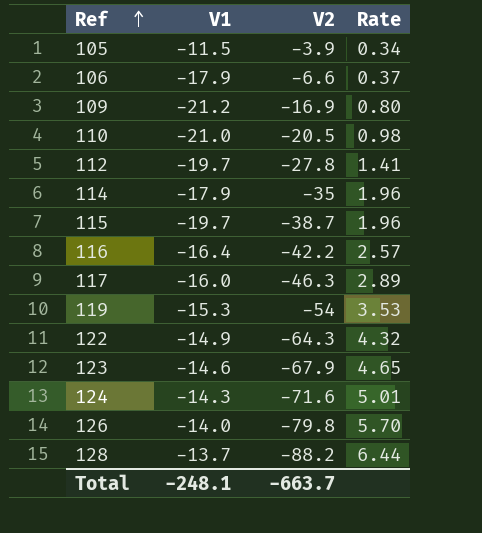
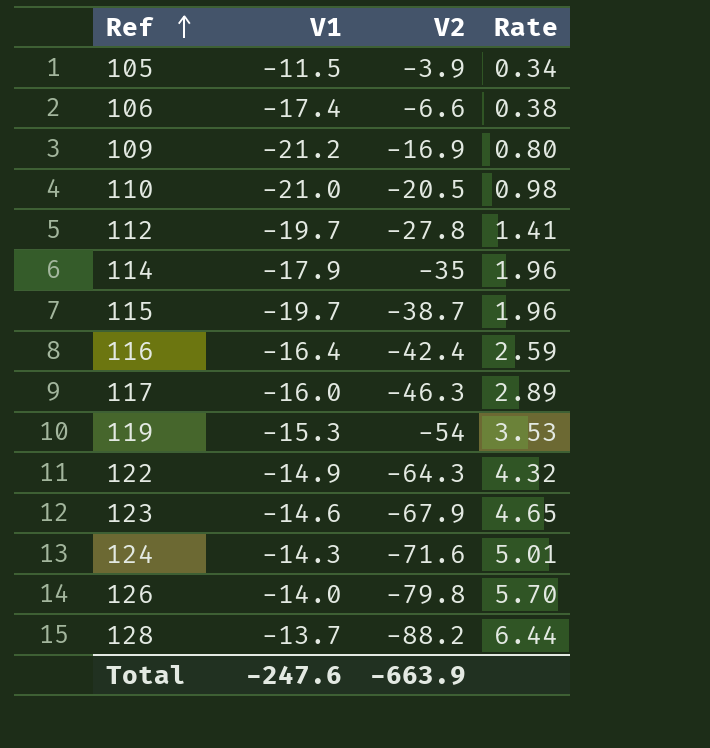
106 | V1: -17.9 -> -17.4
106 | Rate: 0.37 -> 0.38
116 | V2: -42.2 -> -42.4
116 | Rate: 2.57 -> 2.59
Total | V1: -248.1 -> -247.6
Total | V2: -663.7 -> -663.9

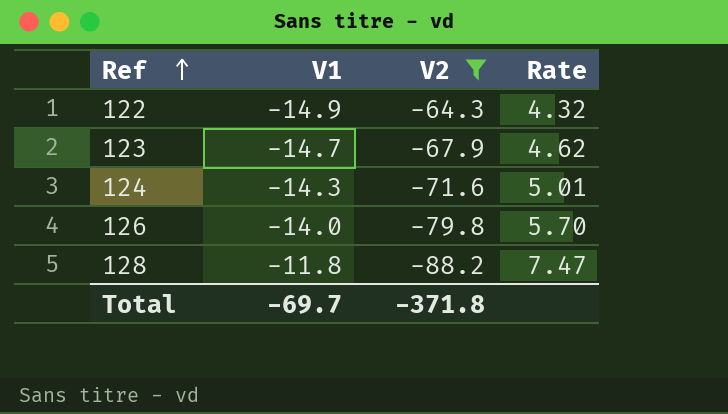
filter: none -> V2 <= -64.3
123 | V1: -14.6 -> -14.7
123 | Rate: 4.65 -> 4.62
128 | V1: -13.7 -> -11.8
128 | Rate: 6.44 -> 7.47
Total | V1: -247.6 -> -69.7
Total | V2: -663.9 -> -371.8

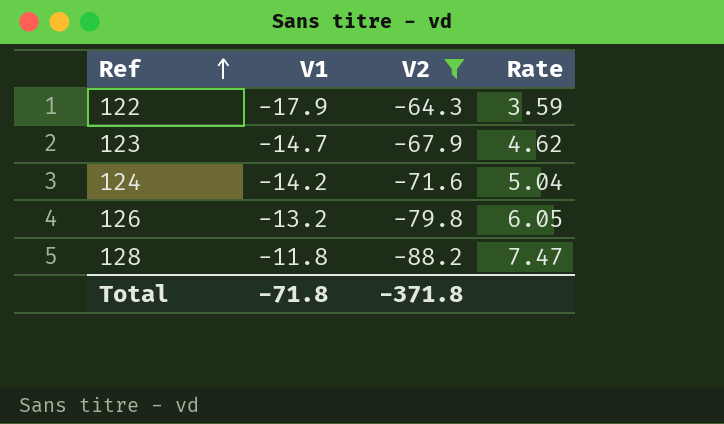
122 | V1: -14.9 -> -17.9
122 | Rate: 4.32 -> 3.59
124 | V1: -14.3 -> -14.2
124 | Rate: 5.01 -> 5.04
126 | V1: -14.0 -> -13.2
126 | Rate: 5.70 -> 6.05
Total | V1: -69.7 -> -71.8

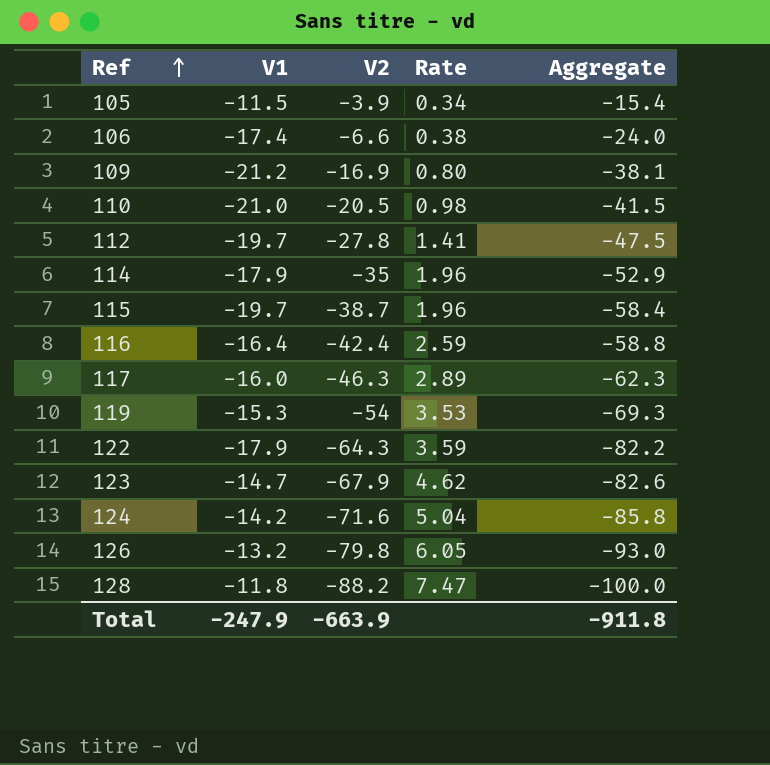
filter: V2 <= -64.3 -> none
column Aggregate | formula: none -> [V1] + [V2]
Total | V1: -71.8 -> -247.9
Total | V2: -371.8 -> -663.9

